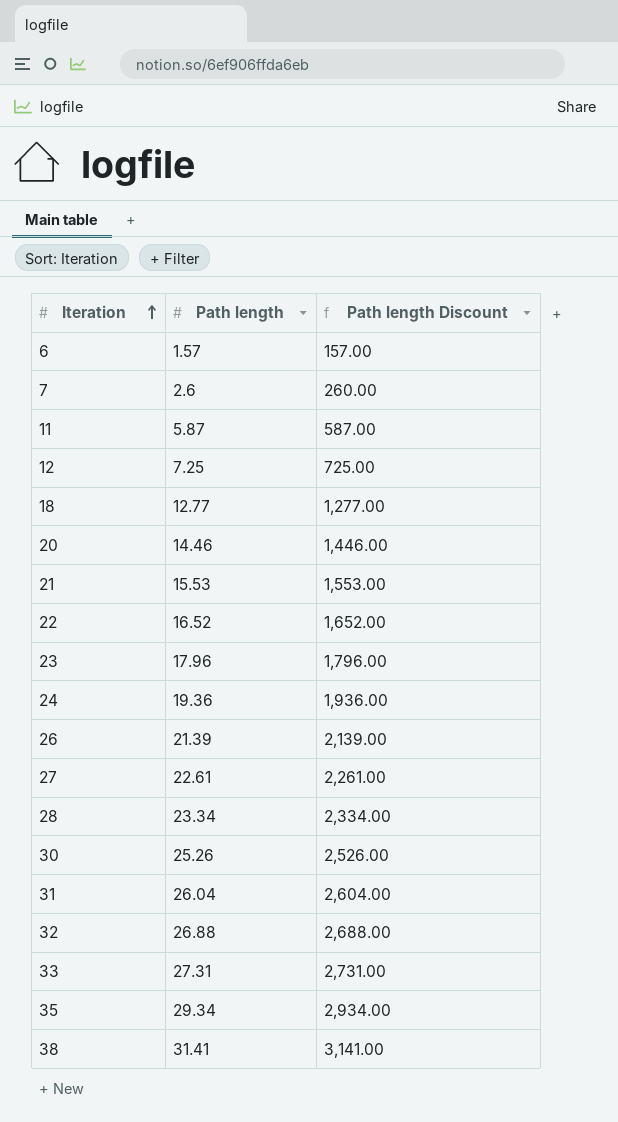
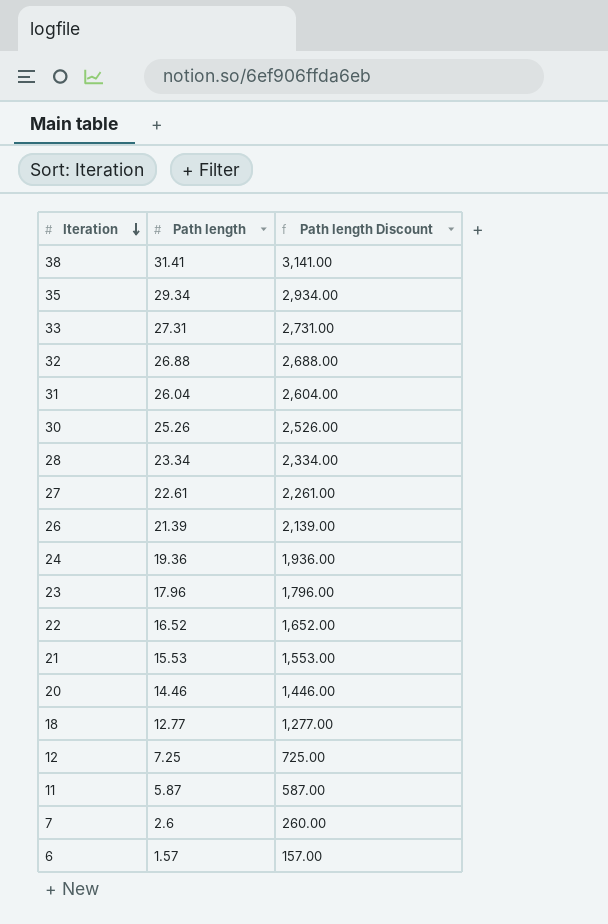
row order: Iteration ascending -> Iteration descending

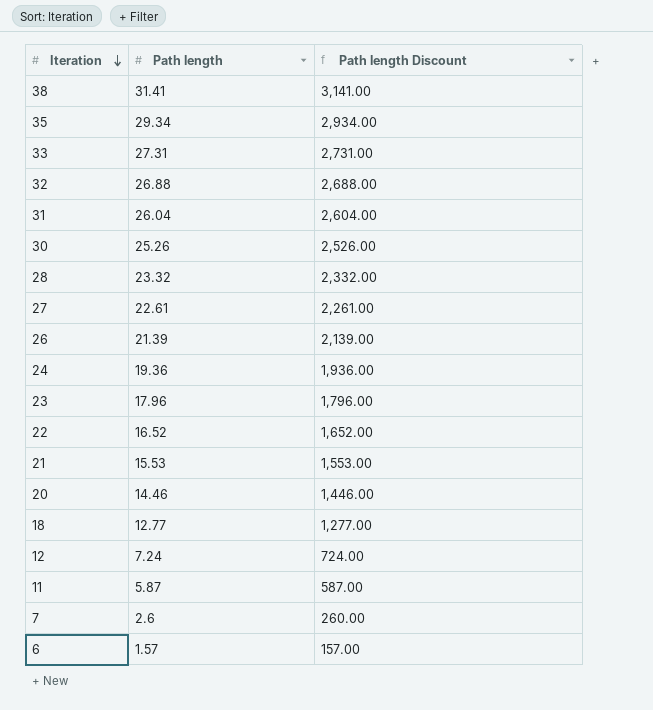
28 | Path length: 23.34 -> 23.32
28 | Path length Discount: 2,334.00 -> 2,332.00
12 | Path length: 7.25 -> 7.24
12 | Path length Discount: 725.00 -> 724.00

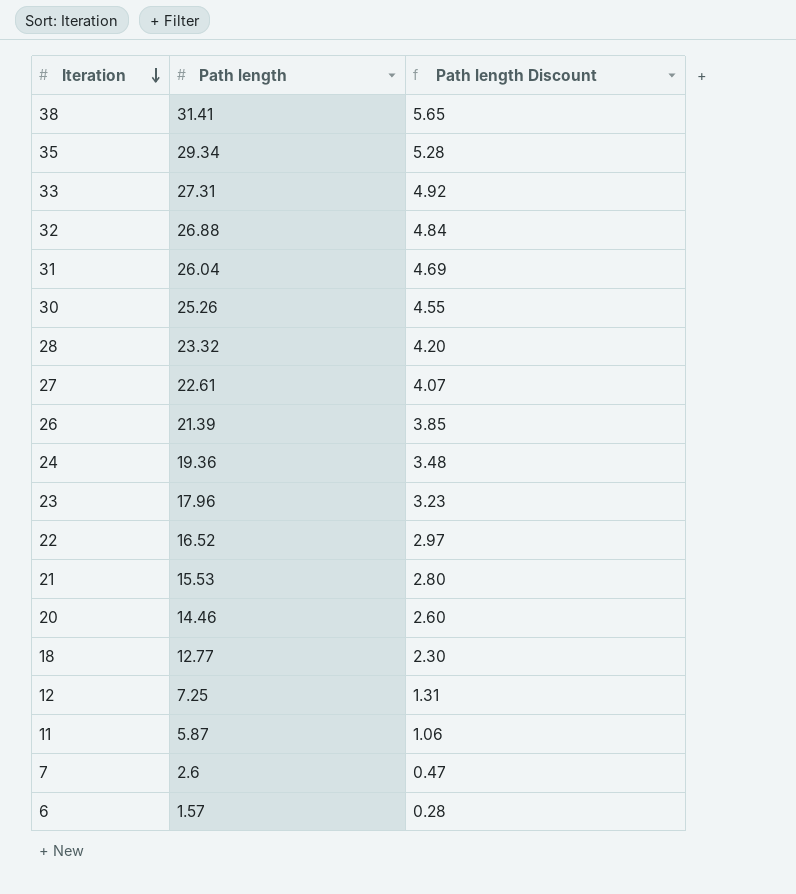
column Path length Discount | formula: [Path length] * 100 -> [Path length] * 0.18
12 | Path length: 7.24 -> 7.25

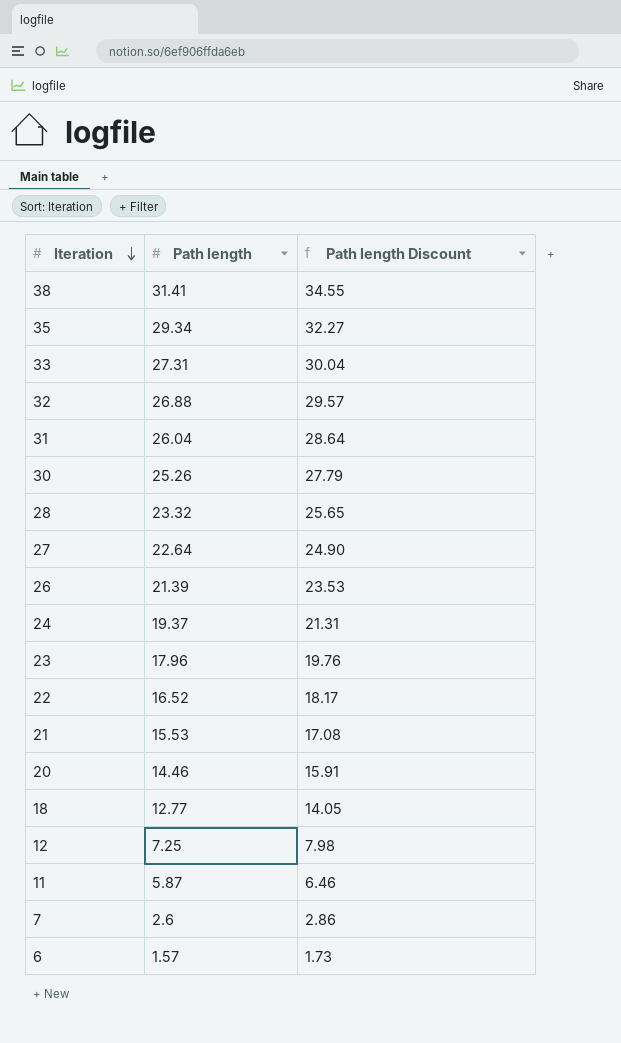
column Path length Discount | formula: [Path length] * 0.18 -> [Path length] * 1.1
27 | Path length: 22.61 -> 22.64
24 | Path length: 19.36 -> 19.37

